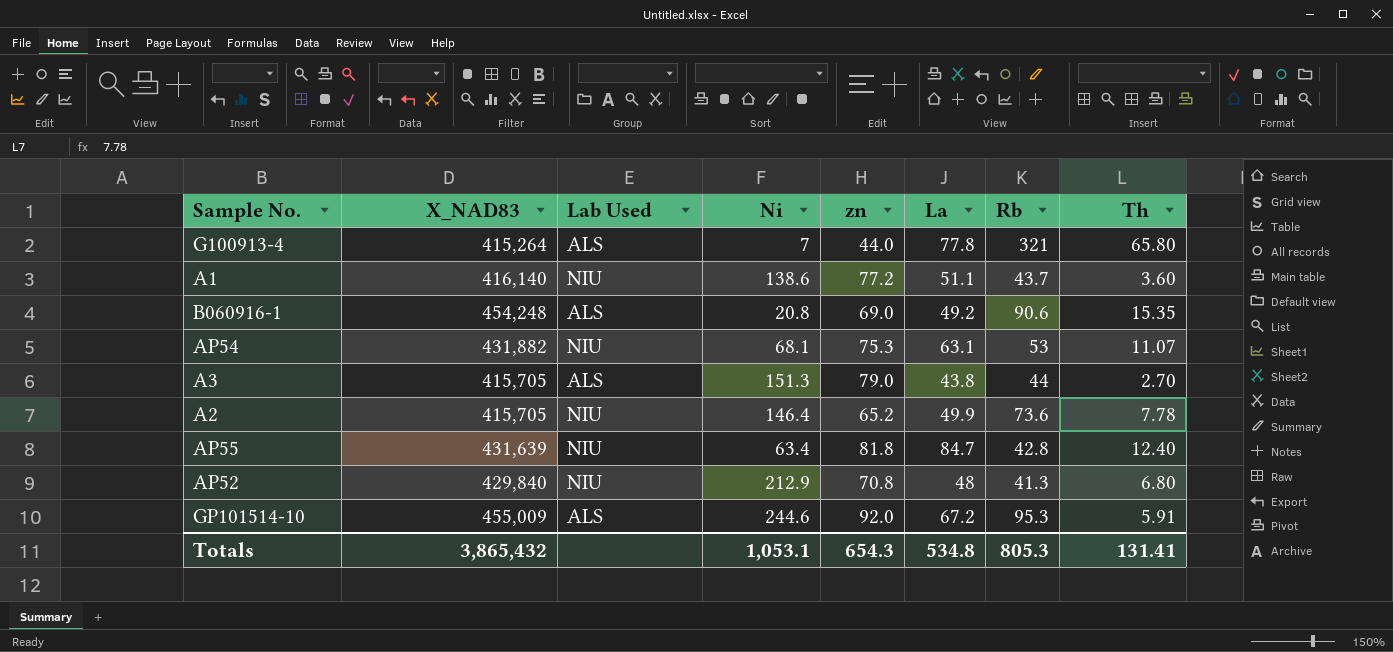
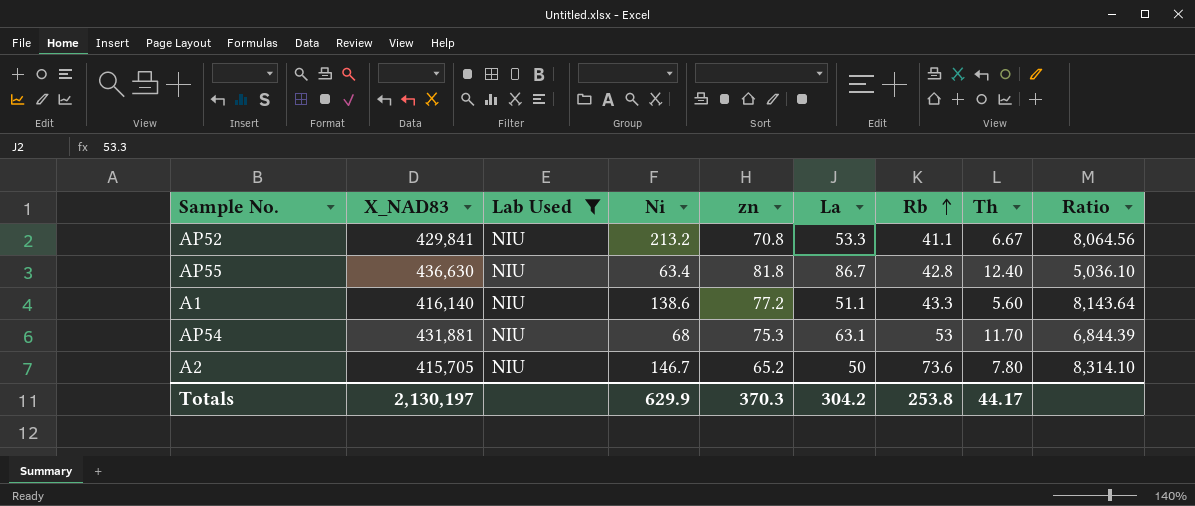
filter: none -> Lab Used = NIU
row order: none -> Rb ascending
column Ratio | formula: none -> [X_NAD83] / [La]
AP52 | X_NAD83: 429,840 -> 429,841
AP52 | Ni: 212.9 -> 213.2
AP52 | La: 48 -> 53.3
AP52 | Rb: 41.3 -> 41.1
AP52 | Th: 6.80 -> 6.67
AP55 | X_NAD83: 431,639 -> 436,630
AP55 | La: 84.7 -> 86.7
A1 | Rb: 43.7 -> 43.3
A1 | Th: 3.60 -> 5.60
AP54 | X_NAD83: 431,882 -> 431,881
AP54 | Ni: 68.1 -> 68
AP54 | Th: 11.07 -> 11.70
A2 | Ni: 146.4 -> 146.7
A2 | La: 49.9 -> 50
A2 | Th: 7.78 -> 7.80
Totals | X_NAD83: 3,865,432 -> 2,130,197
Totals | Ni: 1,053.1 -> 629.9
Totals | zn: 654.3 -> 370.3
Totals | La: 534.8 -> 304.2
Totals | Rb: 805.3 -> 253.8
Totals | Th: 131.41 -> 44.17

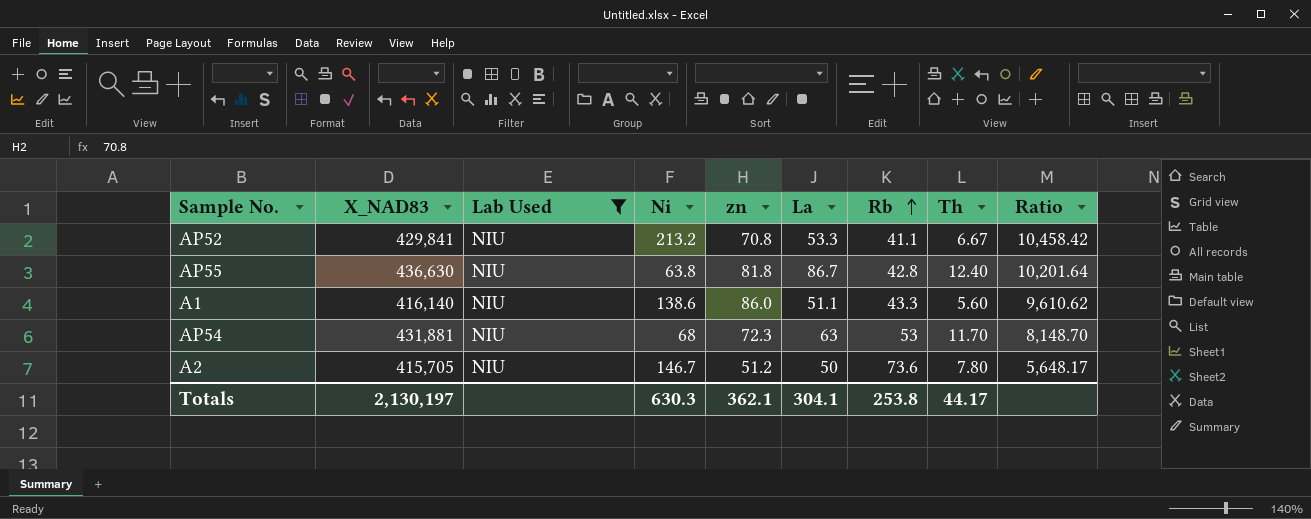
column Ratio | formula: [X_NAD83] / [La] -> [X_NAD83] / [Rb]
AP55 | Ni: 63.4 -> 63.8
A1 | zn: 77.2 -> 86.0
AP54 | zn: 75.3 -> 72.3
AP54 | La: 63.1 -> 63
A2 | zn: 65.2 -> 51.2
Totals | Ni: 629.9 -> 630.3
Totals | zn: 370.3 -> 362.1
Totals | La: 304.2 -> 304.1

